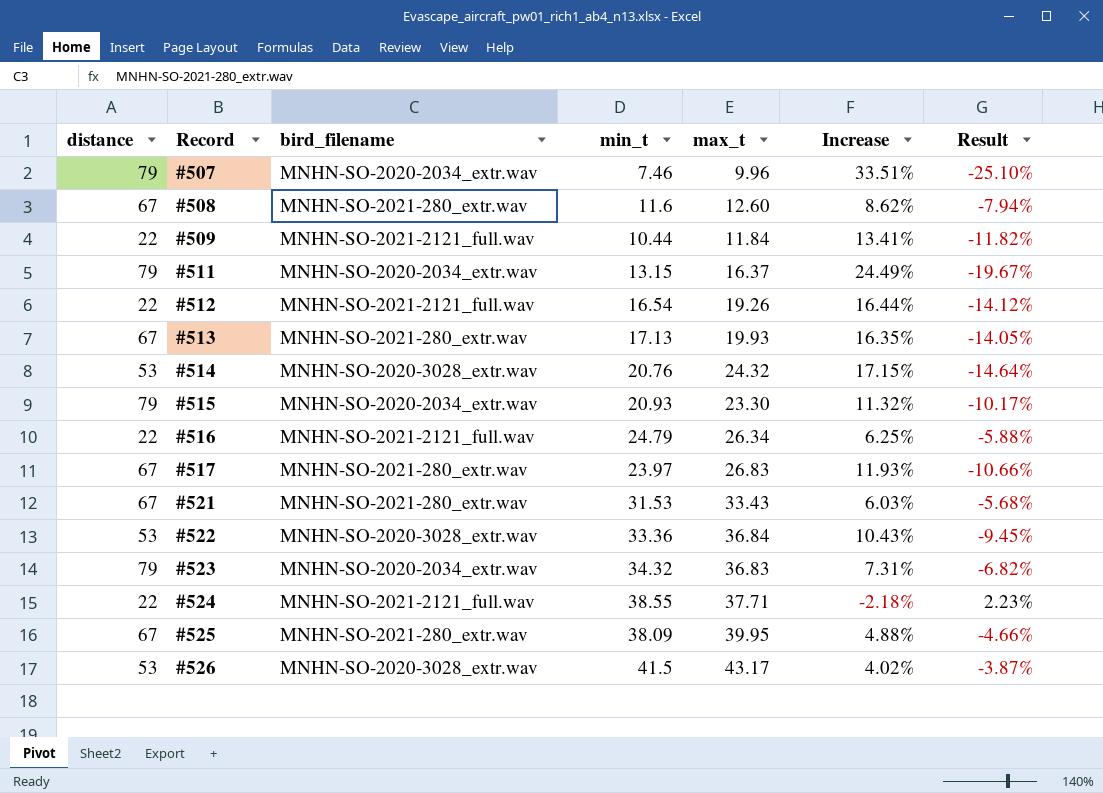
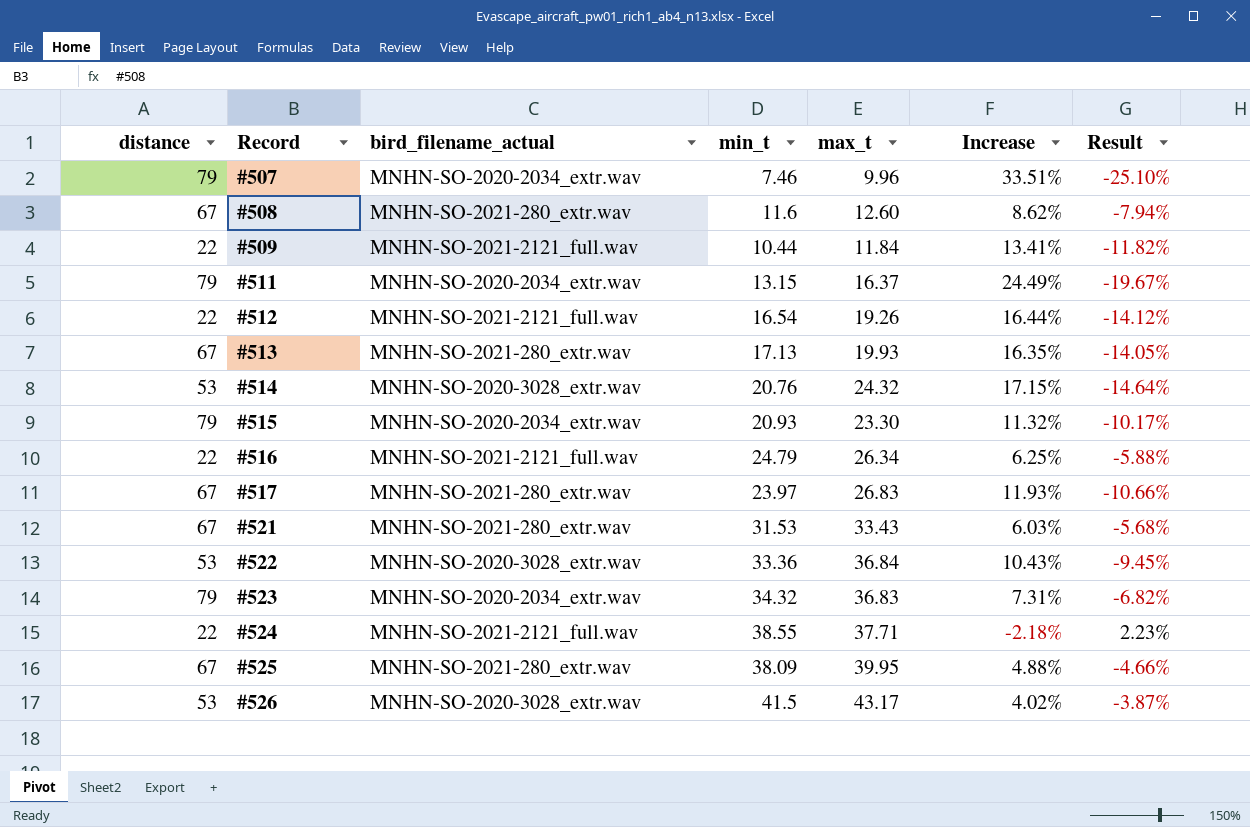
column name: bird_filename -> bird_filename_actual

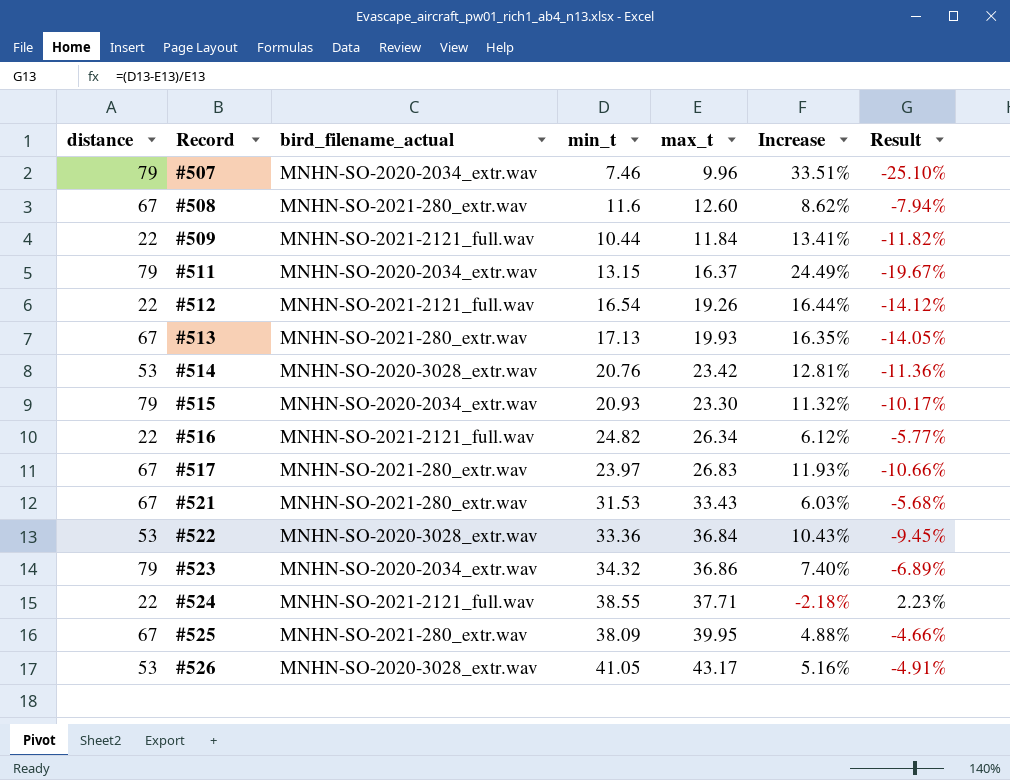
#514 | max_t: 24.32 -> 23.42
#514 | Increase: 17.15% -> 12.81%
#514 | Result: -14.64% -> -11.36%
#516 | min_t: 24.79 -> 24.82
#516 | Increase: 6.25% -> 6.12%
#516 | Result: -5.88% -> -5.77%
#523 | max_t: 36.83 -> 36.86
#523 | Increase: 7.31% -> 7.40%
#523 | Result: -6.82% -> -6.89%
#526 | min_t: 41.5 -> 41.05
#526 | Increase: 4.02% -> 5.16%
#526 | Result: -3.87% -> -4.91%

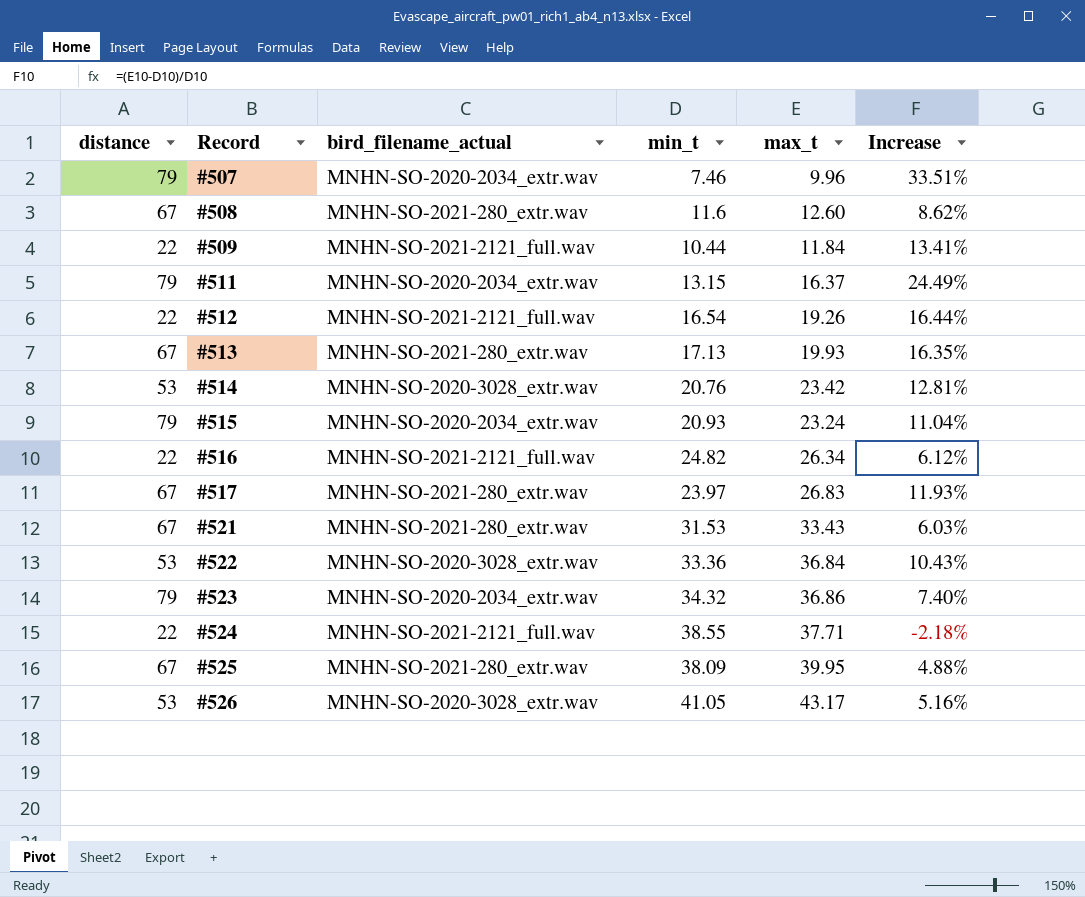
column Result | formula: ([min_t] - [max_t]) / [max_t] -> none
#515 | max_t: 23.30 -> 23.24
#515 | Increase: 11.32% -> 11.04%

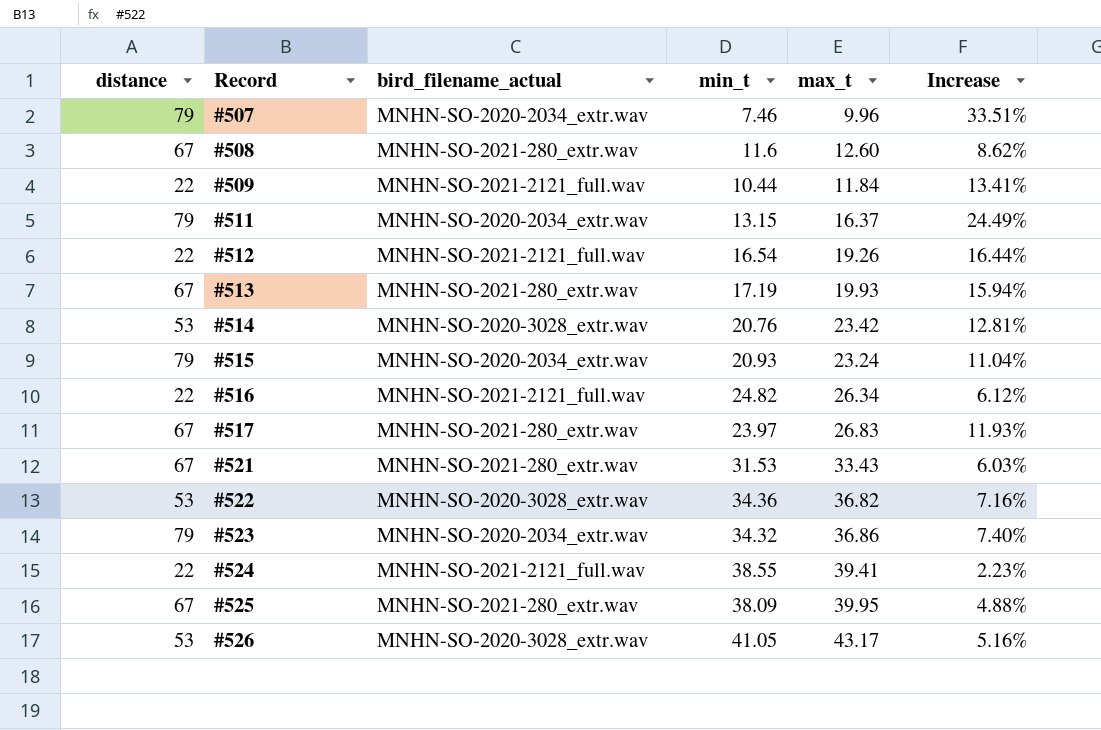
#513 | min_t: 17.13 -> 17.19
#513 | Increase: 16.35% -> 15.94%
#522 | min_t: 33.36 -> 34.36
#522 | max_t: 36.84 -> 36.82
#522 | Increase: 10.43% -> 7.16%
#524 | max_t: 37.71 -> 39.41
#524 | Increase: -2.18% -> 2.23%

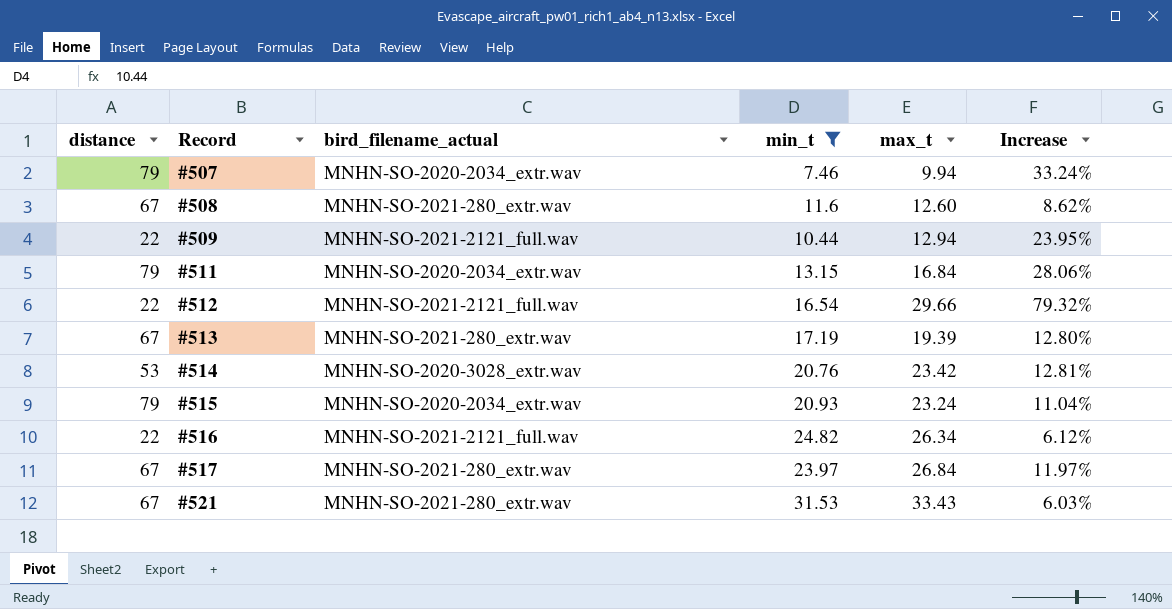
filter: none -> min_t <= 31.53
#507 | max_t: 9.96 -> 9.94
#507 | Increase: 33.51% -> 33.24%
#509 | max_t: 11.84 -> 12.94
#509 | Increase: 13.41% -> 23.95%
#511 | max_t: 16.37 -> 16.84
#511 | Increase: 24.49% -> 28.06%
#512 | max_t: 19.26 -> 29.66
#512 | Increase: 16.44% -> 79.32%
#513 | max_t: 19.93 -> 19.39
#513 | Increase: 15.94% -> 12.80%
#517 | max_t: 26.83 -> 26.84
#517 | Increase: 11.93% -> 11.97%

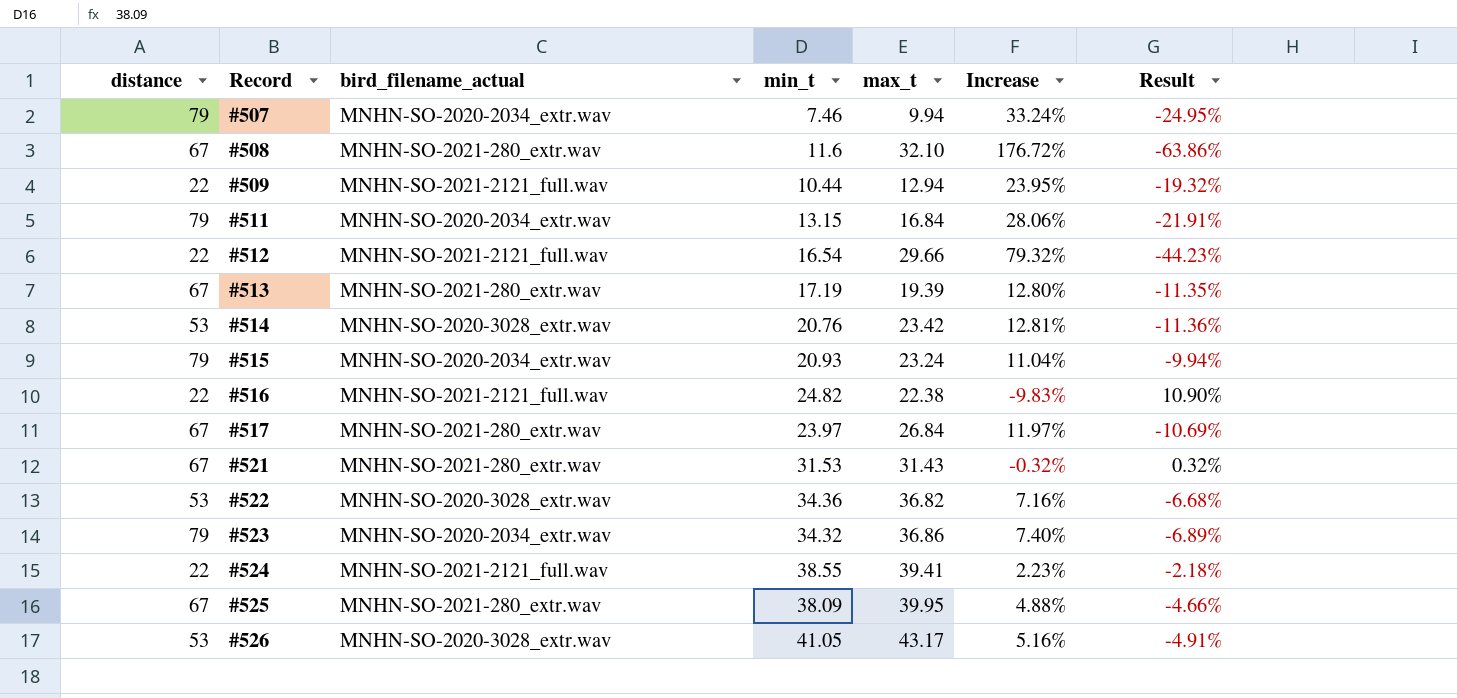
filter: min_t <= 31.53 -> none
column Result | formula: none -> ([min_t] - [max_t]) / [max_t]
#508 | max_t: 12.60 -> 32.10
#508 | Increase: 8.62% -> 176.72%
#516 | max_t: 26.34 -> 22.38
#516 | Increase: 6.12% -> -9.83%
#521 | max_t: 33.43 -> 31.43
#521 | Increase: 6.03% -> -0.32%

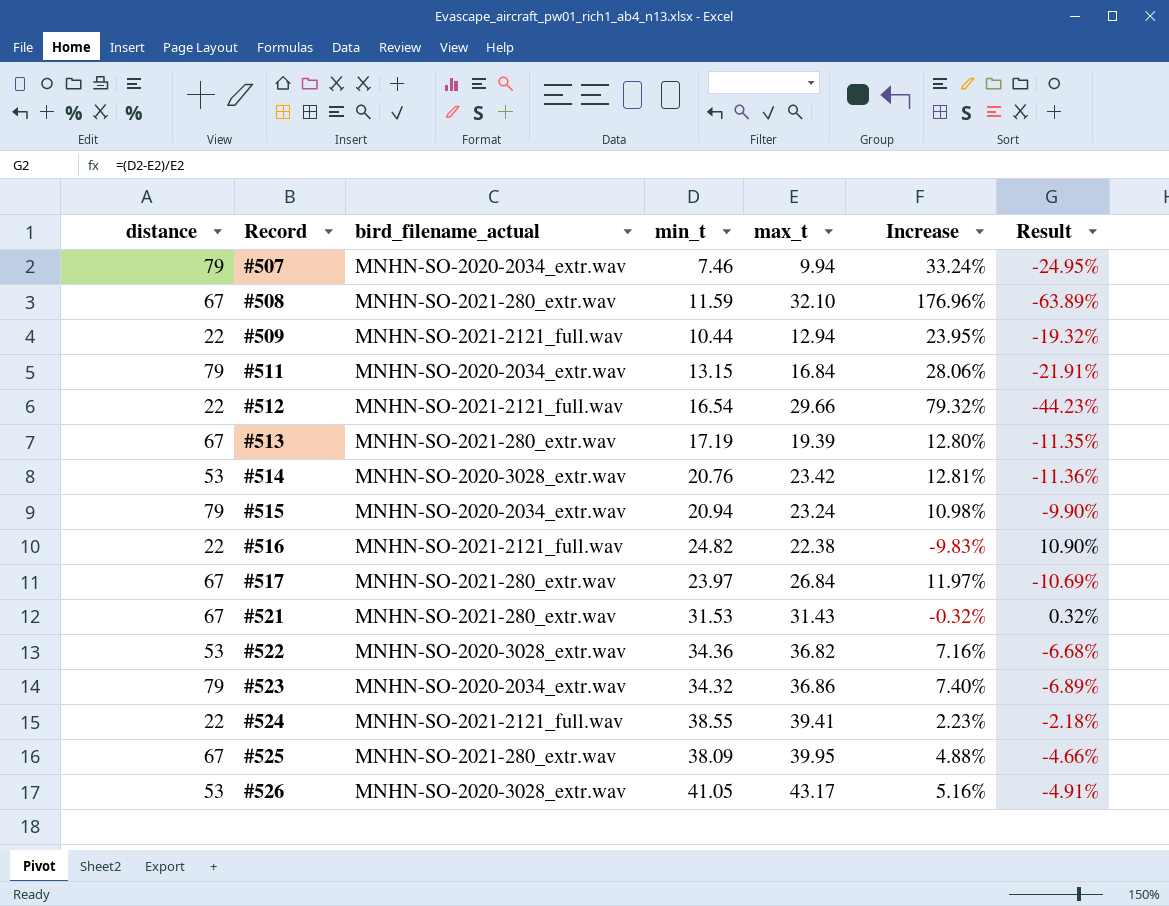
#508 | min_t: 11.6 -> 11.59
#508 | Increase: 176.72% -> 176.96%
#508 | Result: -63.86% -> -63.89%
#515 | min_t: 20.93 -> 20.94
#515 | Increase: 11.04% -> 10.98%
#515 | Result: -9.94% -> -9.90%

